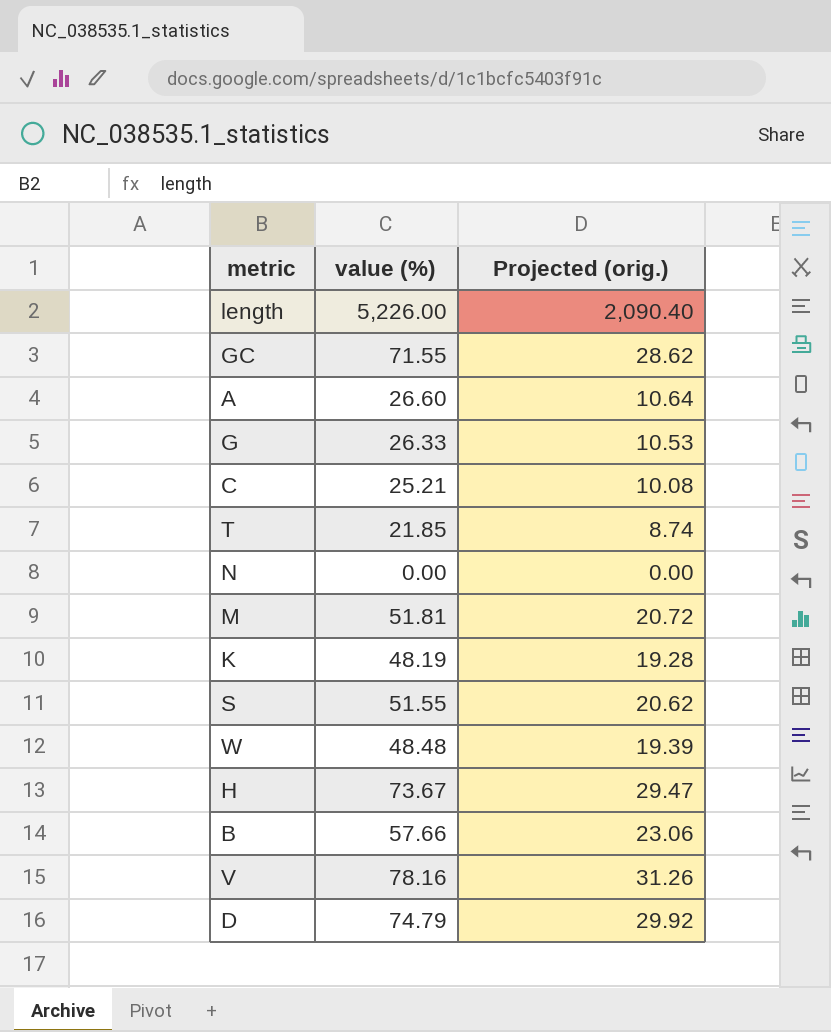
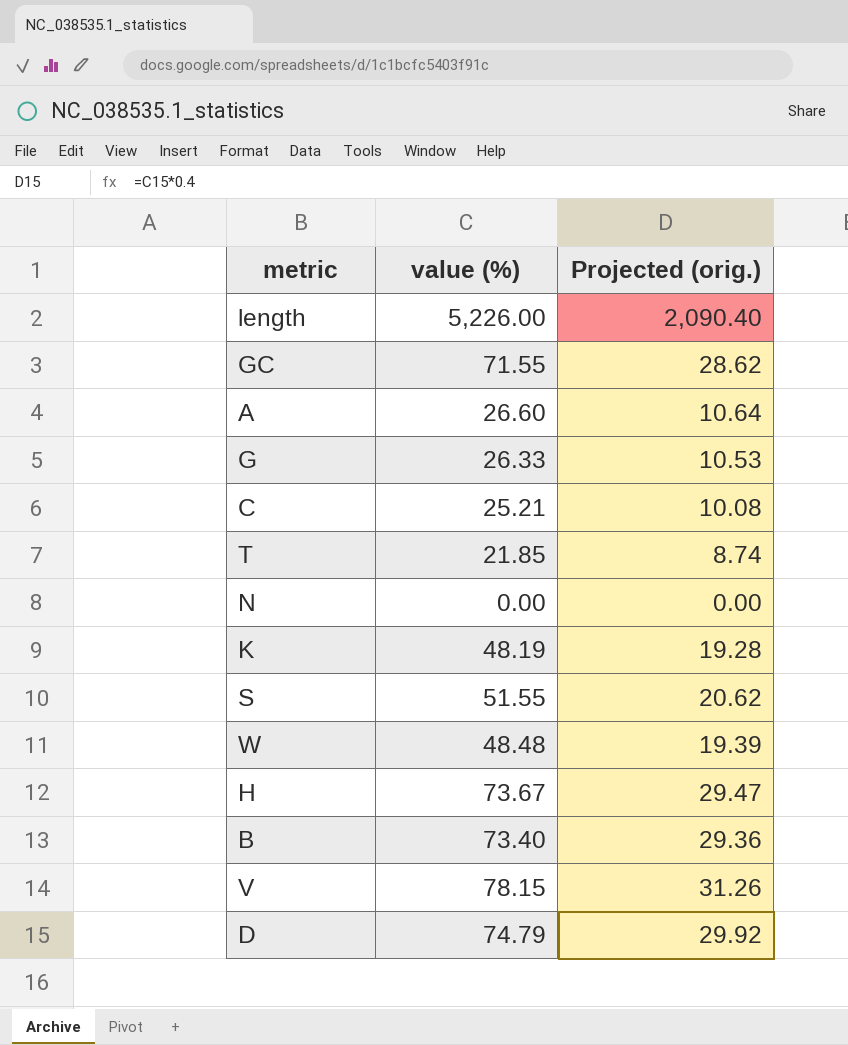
row M: 51.81 | 20.72 -> none
B | value (%): 57.66 -> 73.40
B | Projected (orig.): 23.06 -> 29.36
V | value (%): 78.16 -> 78.15

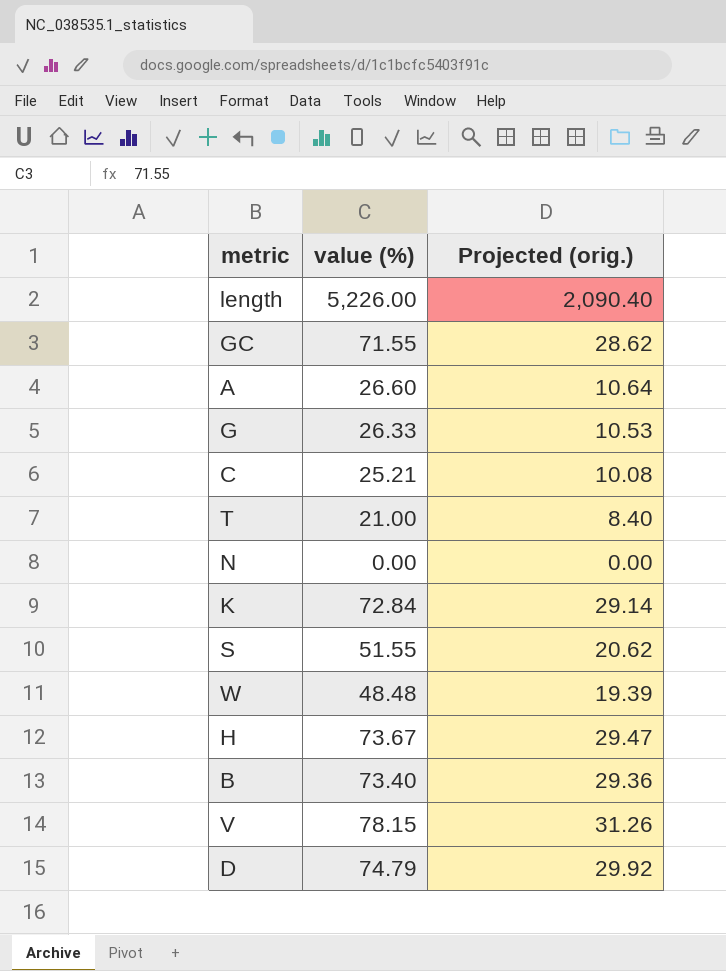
T | value (%): 21.85 -> 21.00
T | Projected (orig.): 8.74 -> 8.40
K | value (%): 48.19 -> 72.84
K | Projected (orig.): 19.28 -> 29.14

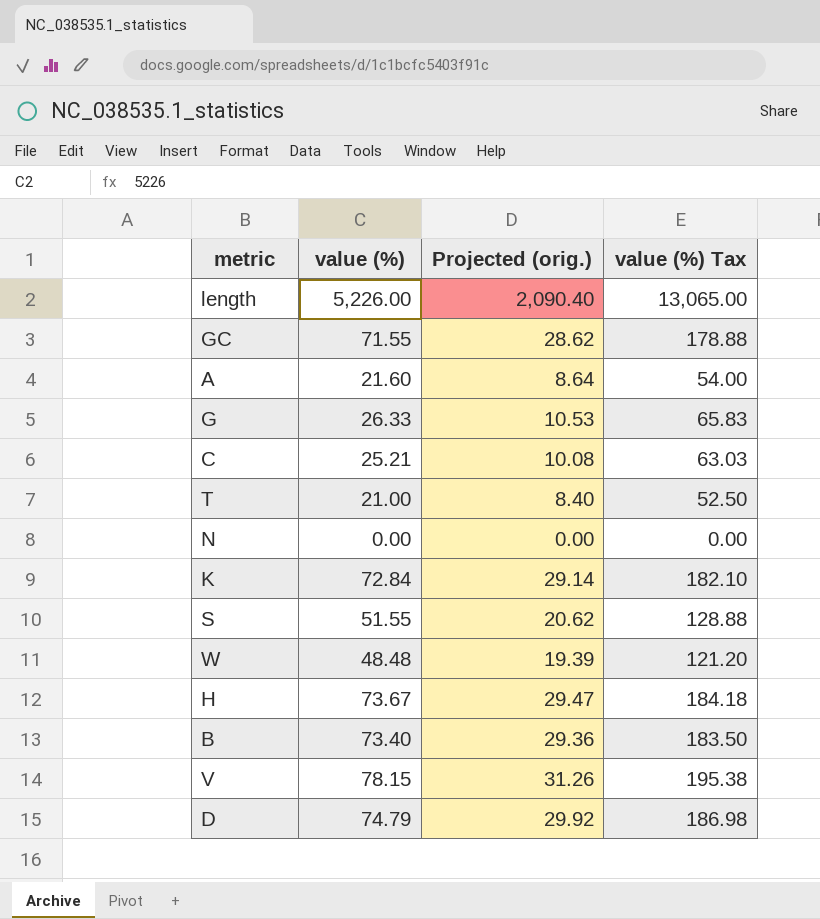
column value (%) Tax | formula: none -> [value (%)] * 2.5
A | value (%): 26.60 -> 21.60
A | Projected (orig.): 10.64 -> 8.64

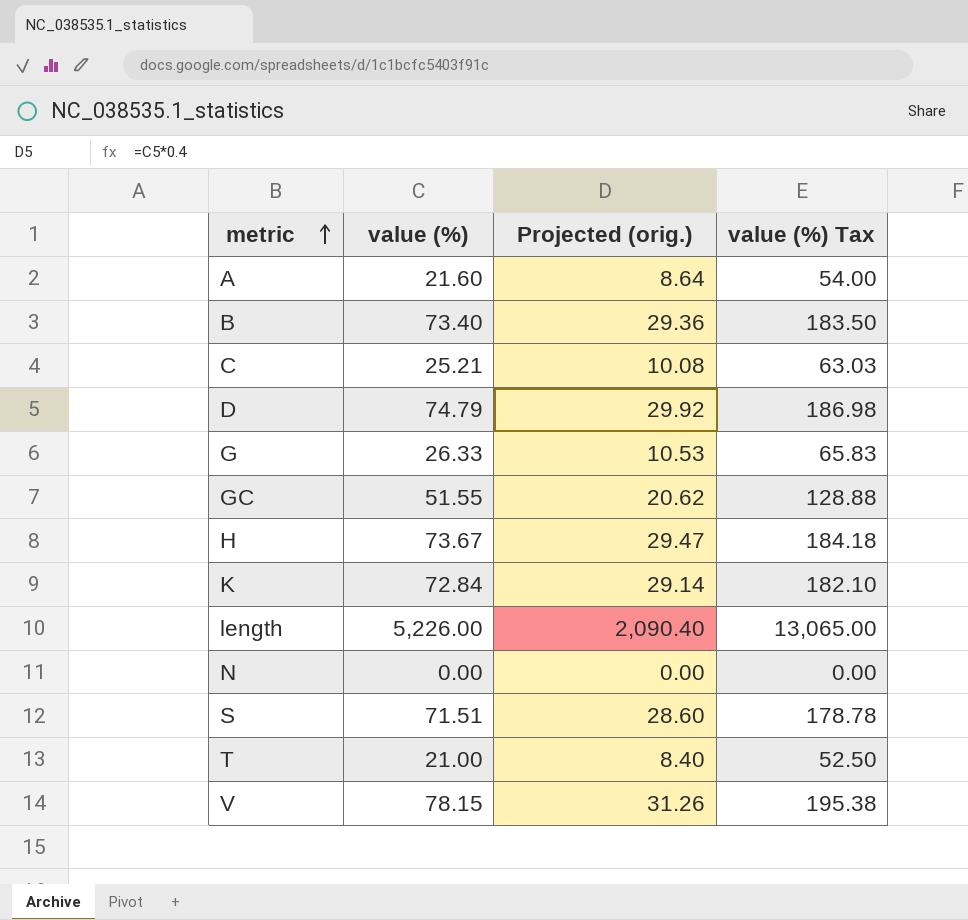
row order: none -> metric ascending
row W: 48.48 | 19.39 | 121.20 -> none
GC | value (%): 71.55 -> 51.55
GC | Projected (orig.): 28.62 -> 20.62
GC | value (%) Tax: 178.88 -> 128.88
S | value (%): 51.55 -> 71.51
S | Projected (orig.): 20.62 -> 28.60
S | value (%) Tax: 128.88 -> 178.78

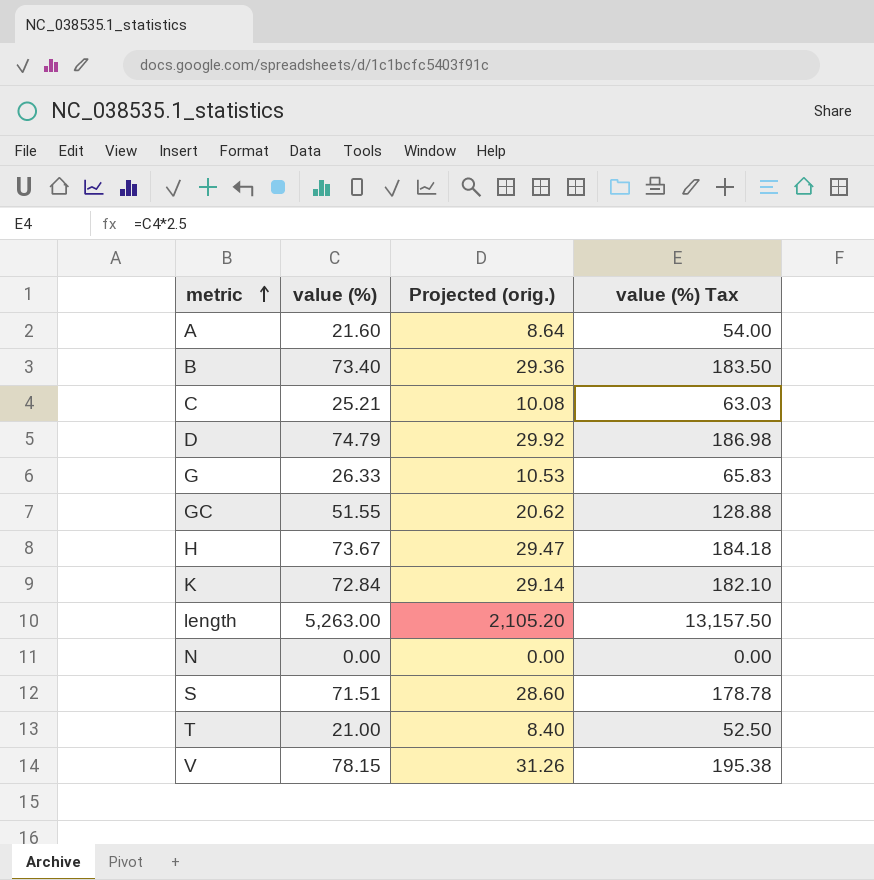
length | value (%): 5,226.00 -> 5,263.00
length | Projected (orig.): 2,090.40 -> 2,105.20
length | value (%) Tax: 13,065.00 -> 13,157.50

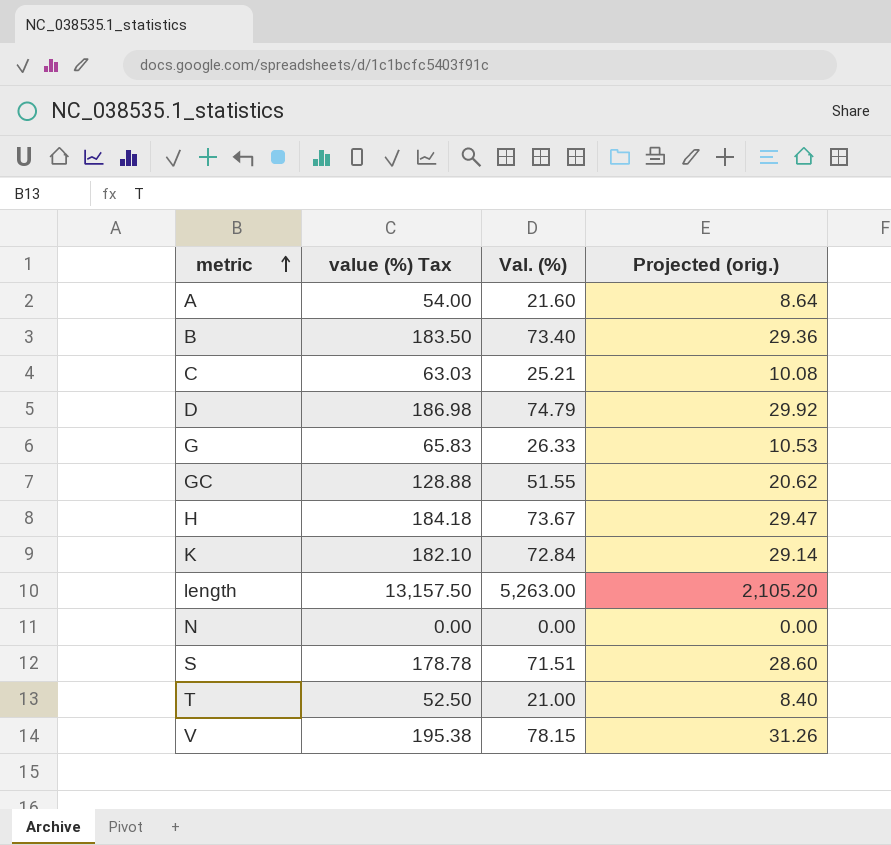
column value (%) Tax | position: 4 -> 2
column name: value (%) -> Val. (%)

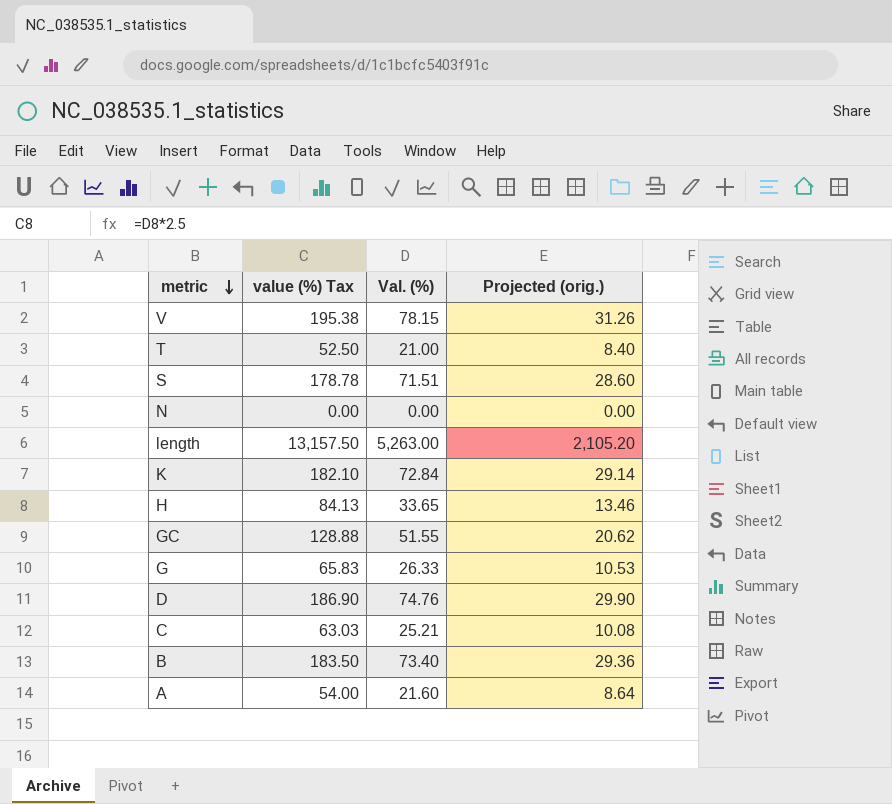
row order: metric ascending -> metric descending
H | value (%) Tax: 184.18 -> 84.13
H | Val. (%): 73.67 -> 33.65
H | Projected (orig.): 29.47 -> 13.46
D | value (%) Tax: 186.98 -> 186.90
D | Val. (%): 74.79 -> 74.76
D | Projected (orig.): 29.92 -> 29.90

